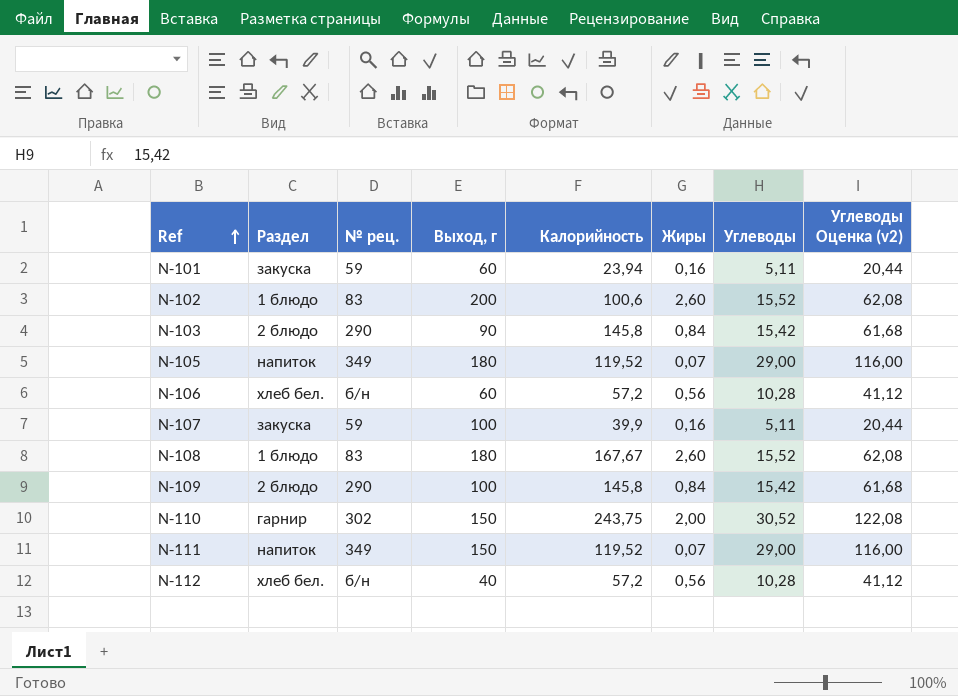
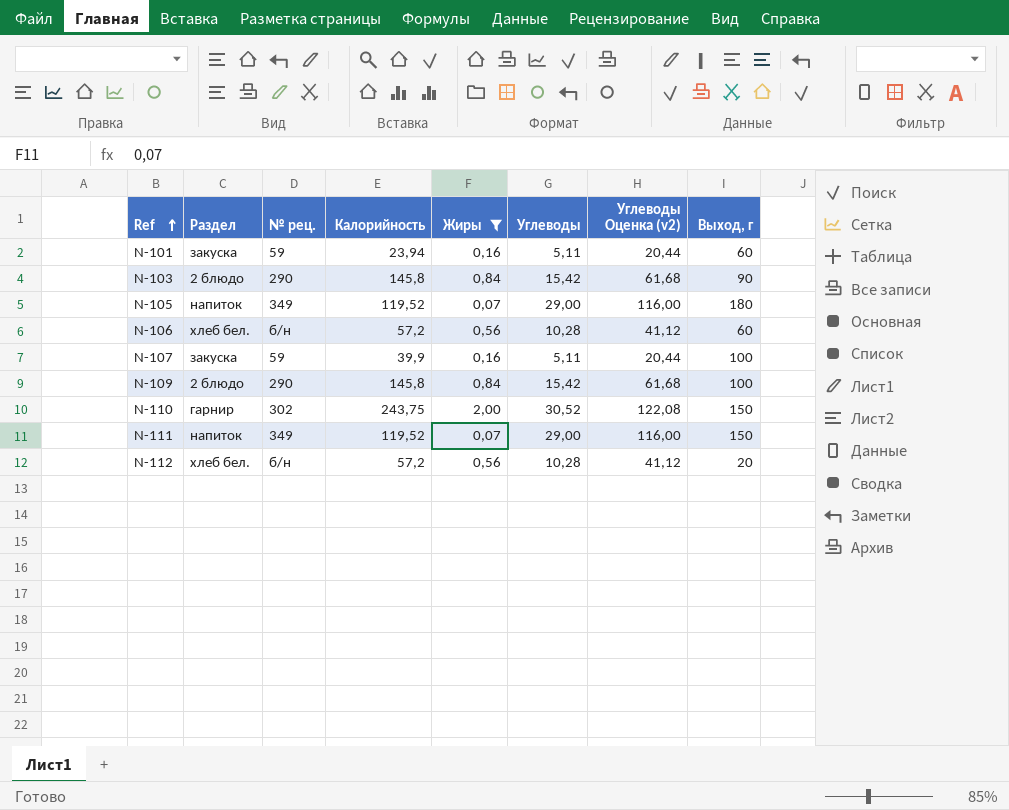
filter: none -> Жиры != 2,60
column Выход, г | position: 4 -> 8
N-112 | Выход, г: 40 -> 20

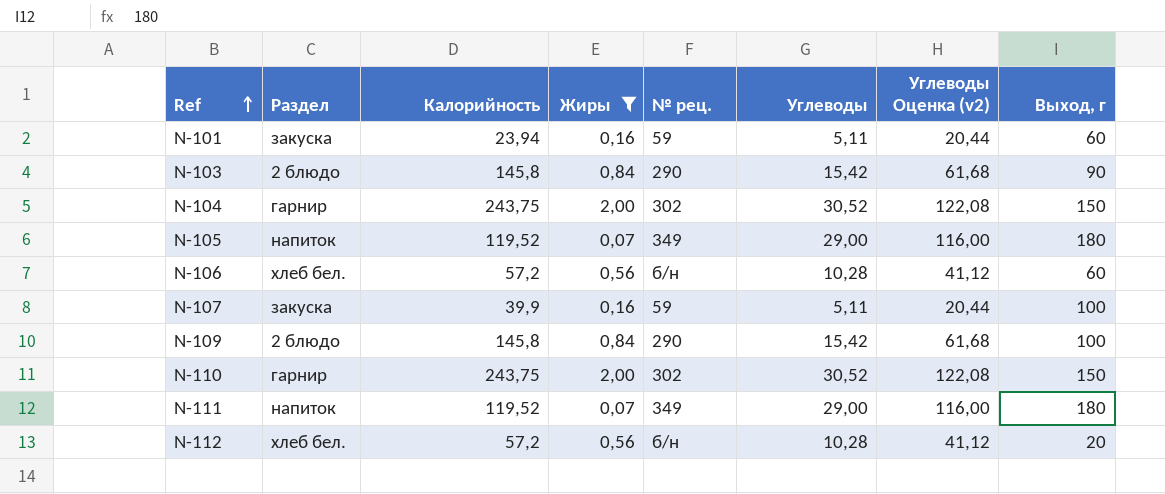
column № рец. | position: 3 -> 5
row N-104: none -> гарнир | 243,75 | 2,00 | 302 | 30,52 | 122,08 | 150
N-111 | Выход, г: 150 -> 180

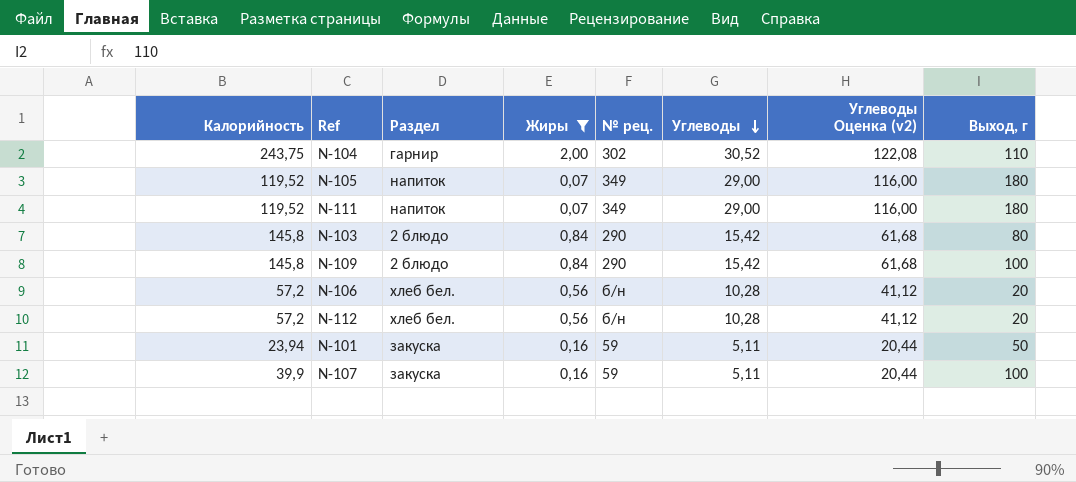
row order: Ref ascending -> Углеводы descending
column Калорийность | position: 3 -> 1
row N-110: гарнир | 243,75 | 2,00 | 302 | 30,52 | 122,08 | 150 -> none
N-104 | Выход, г: 150 -> 110
N-103 | Выход, г: 90 -> 80
N-106 | Выход, г: 60 -> 20
N-101 | Выход, г: 60 -> 50

